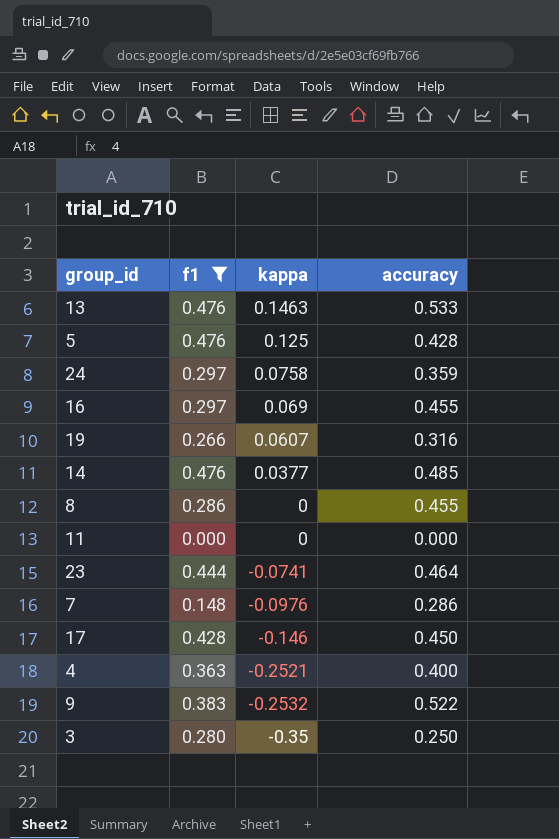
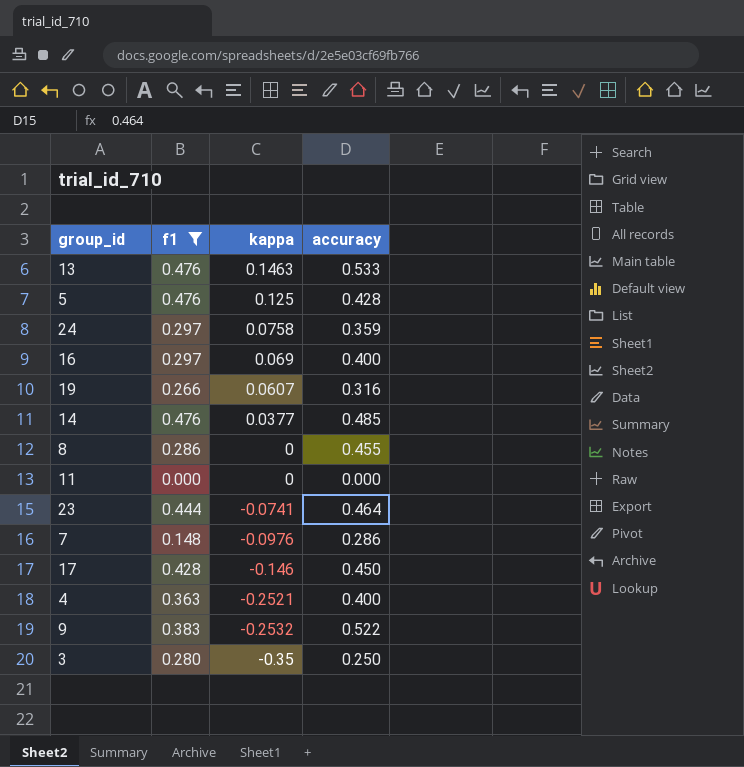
16 | accuracy: 0.455 -> 0.400

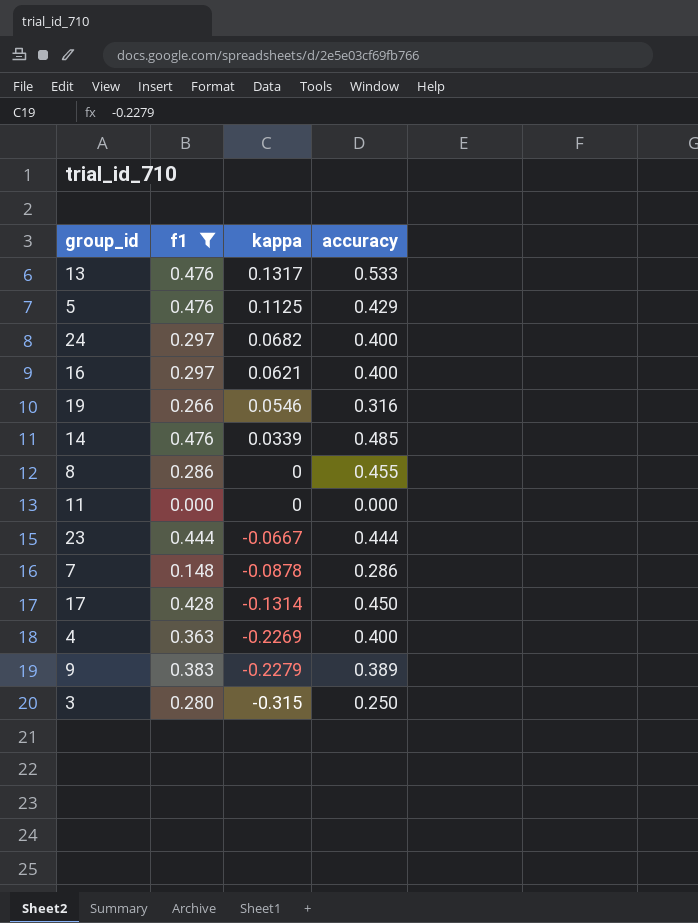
13 | kappa: 0.1463 -> 0.1317
5 | kappa: 0.125 -> 0.1125
5 | accuracy: 0.428 -> 0.429
24 | kappa: 0.0758 -> 0.0682
24 | accuracy: 0.359 -> 0.400
16 | kappa: 0.069 -> 0.0621
19 | kappa: 0.0607 -> 0.0546
14 | kappa: 0.0377 -> 0.0339
23 | kappa: -0.0741 -> -0.0667
23 | accuracy: 0.464 -> 0.444
7 | kappa: -0.0976 -> -0.0878
17 | kappa: -0.146 -> -0.1314
4 | kappa: -0.2521 -> -0.2269
9 | kappa: -0.2532 -> -0.2279
9 | accuracy: 0.522 -> 0.389
3 | kappa: -0.35 -> -0.315

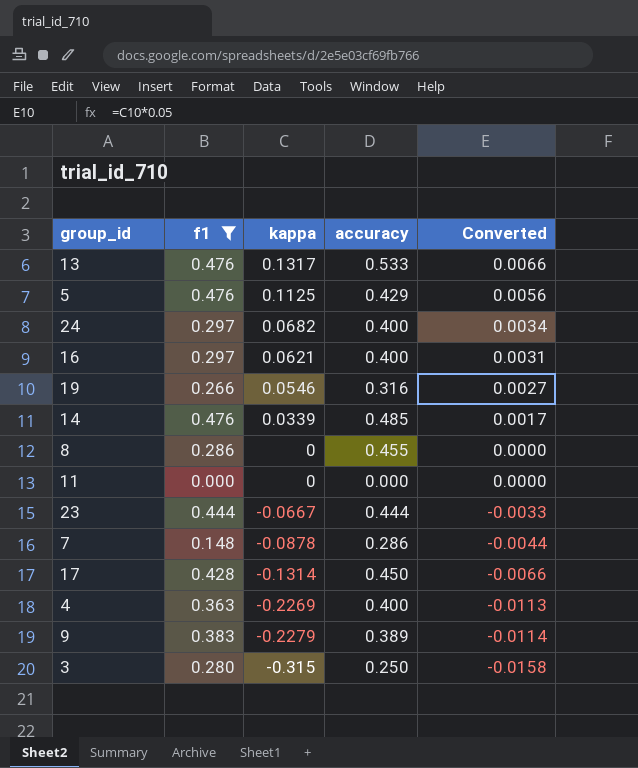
column Converted | formula: none -> [kappa] * 0.05

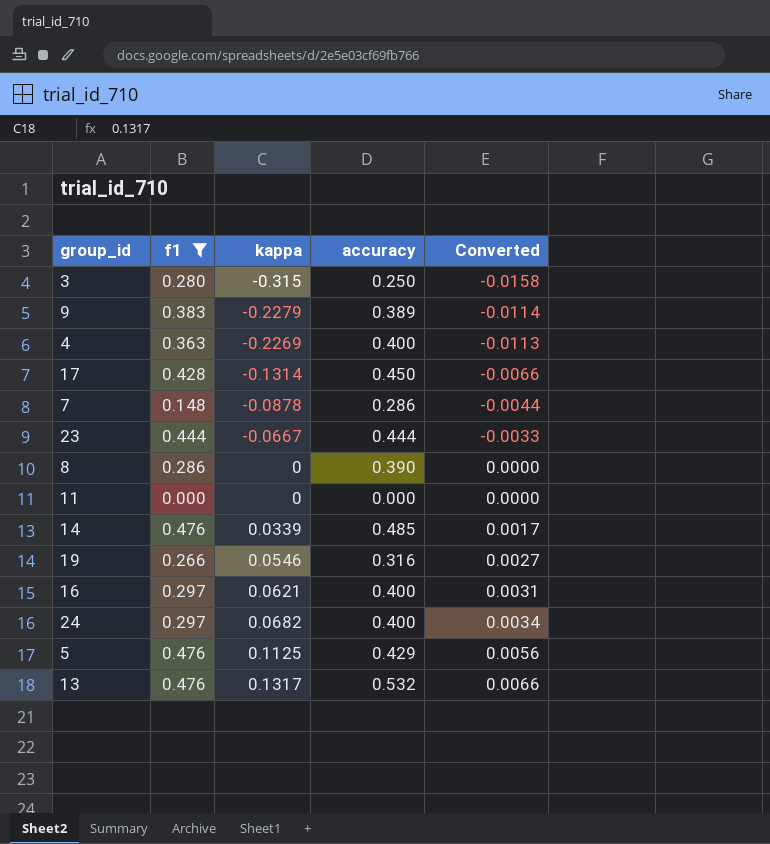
row order: kappa descending -> kappa ascending
8 | accuracy: 0.455 -> 0.390
13 | accuracy: 0.533 -> 0.532

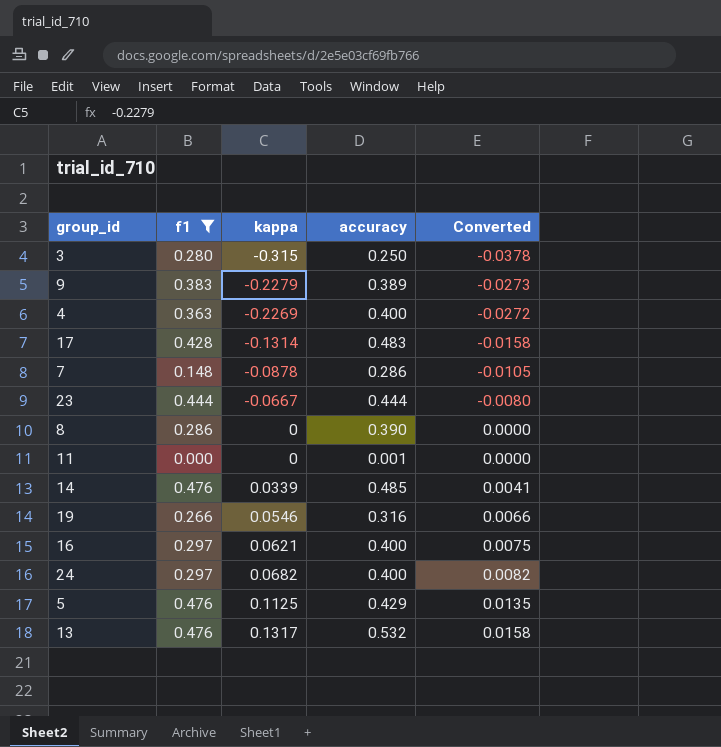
column Converted | formula: [kappa] * 0.05 -> [kappa] * 0.12
17 | accuracy: 0.450 -> 0.483
11 | accuracy: 0.000 -> 0.001

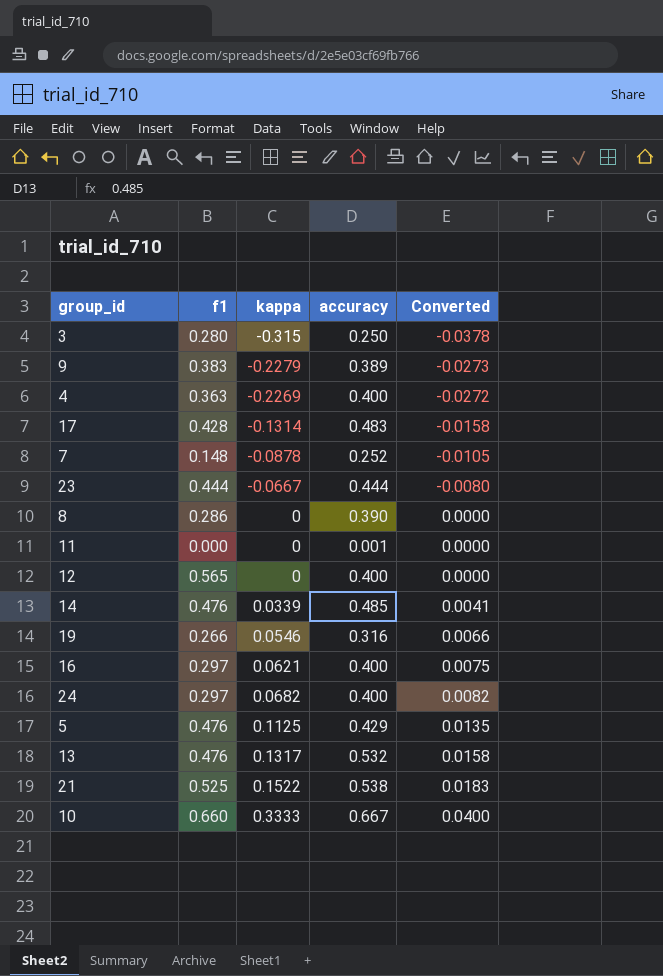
filter: f1 <= 0.476 -> none
7 | accuracy: 0.286 -> 0.252

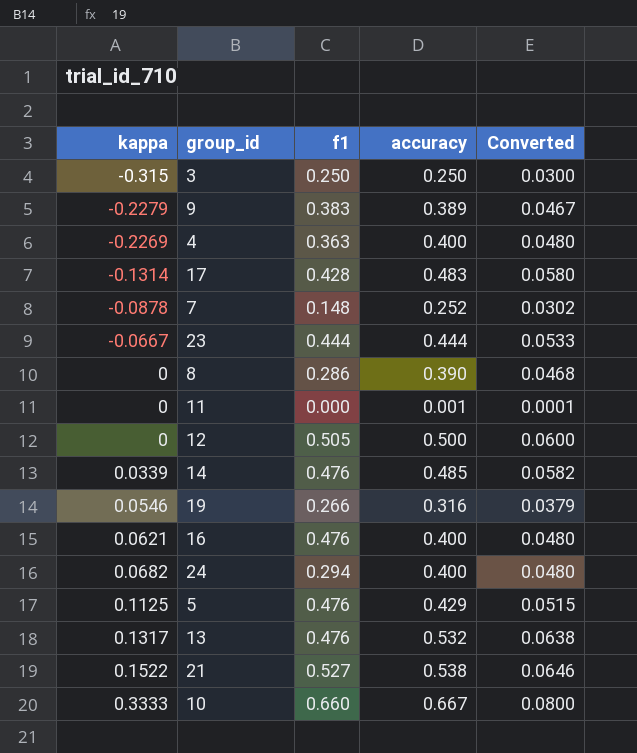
column kappa | position: 3 -> 1
column Converted | formula: [kappa] * 0.12 -> [accuracy] * 0.12
3 | f1: 0.280 -> 0.250
12 | f1: 0.565 -> 0.505
12 | accuracy: 0.400 -> 0.500
16 | f1: 0.297 -> 0.476
24 | f1: 0.297 -> 0.294
21 | f1: 0.525 -> 0.527

